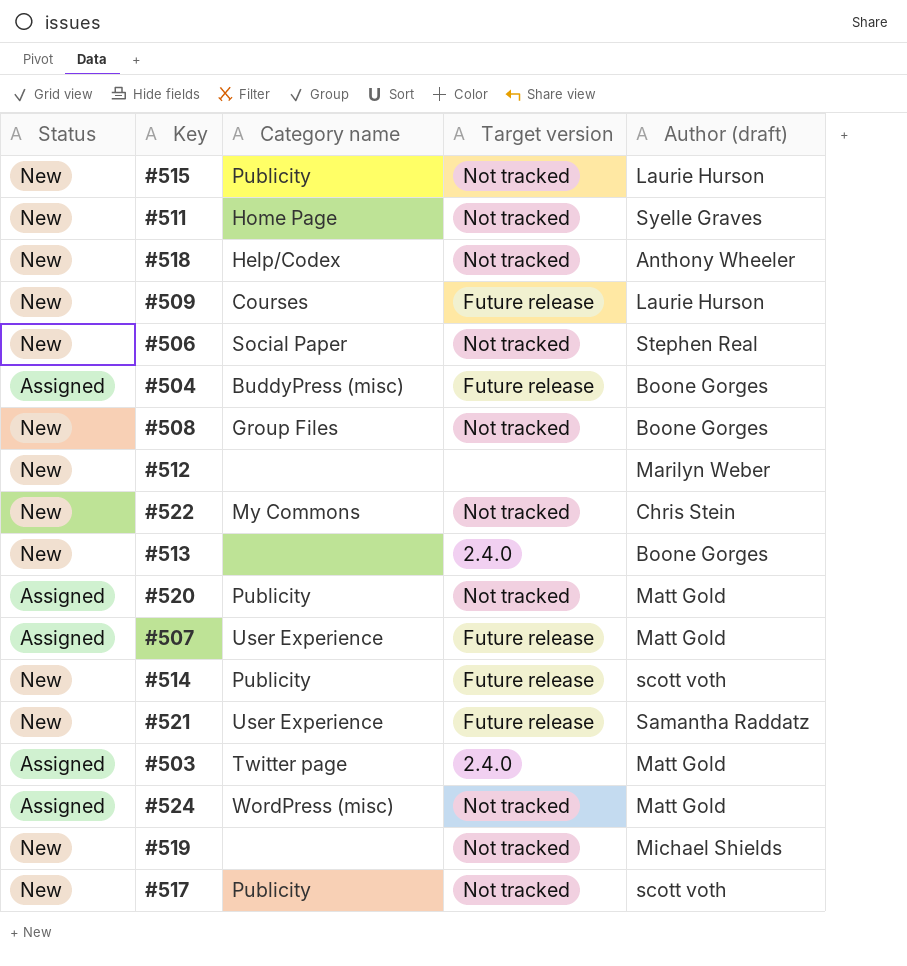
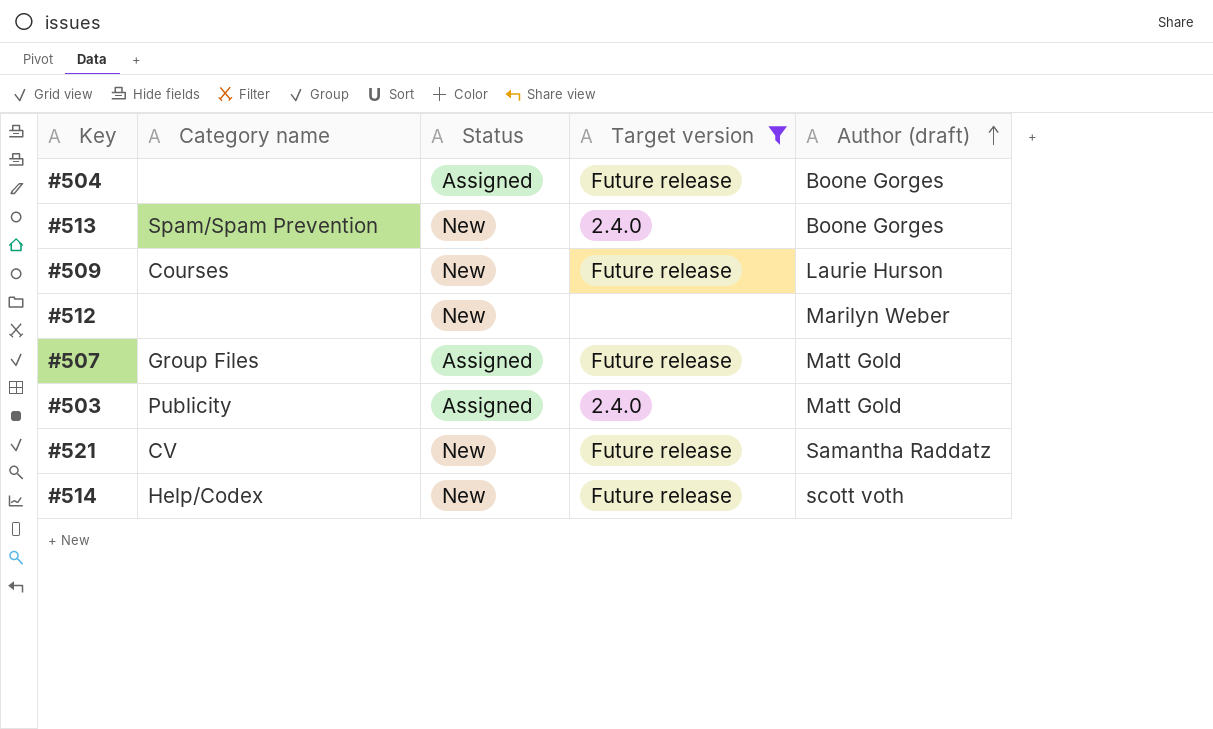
filter: none -> Target version != Not tracked
row order: none -> Author (draft) ascending
column Status | position: 1 -> 3
#504 | Category name: BuddyPress (misc) -> none
#513 | Category name: none -> Spam/Spam Prevention
#507 | Category name: User Experience -> Group Files
#503 | Category name: Twitter page -> Publicity
#521 | Category name: User Experience -> CV
#514 | Category name: Publicity -> Help/Codex

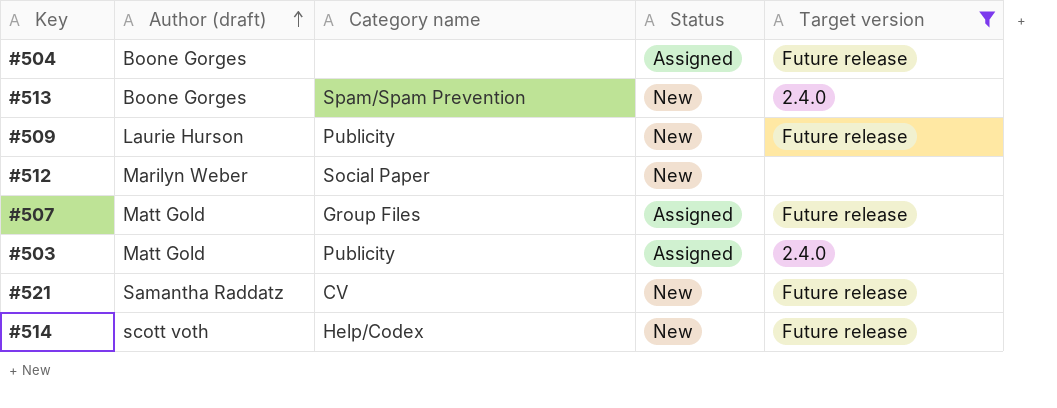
column Author (draft) | position: 5 -> 2
#509 | Category name: Courses -> Publicity
#512 | Category name: none -> Social Paper

